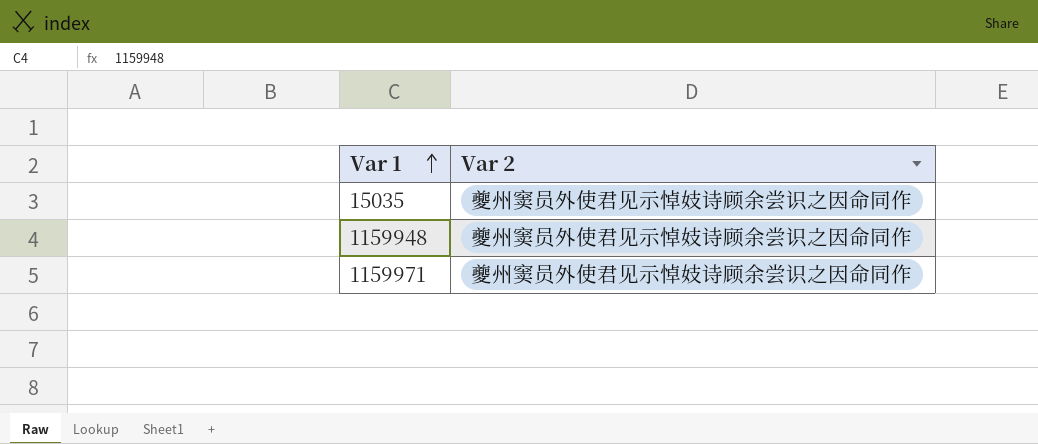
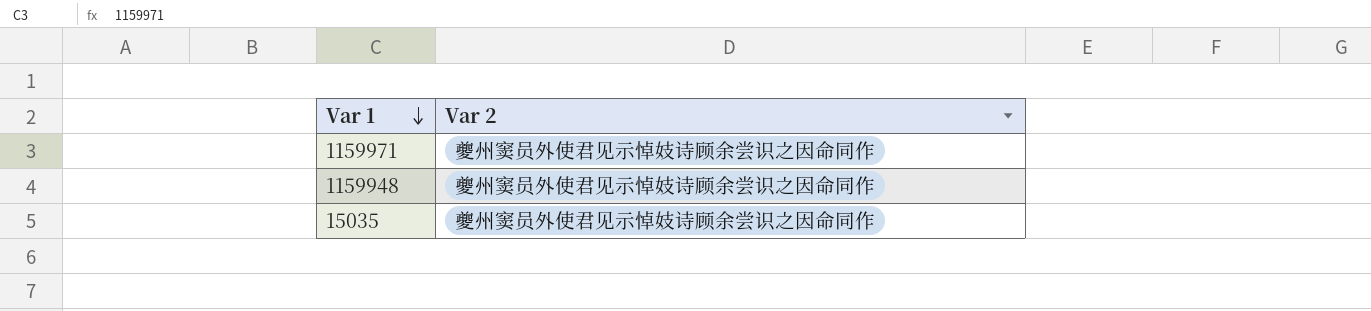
row order: Var 1 ascending -> Var 1 descending

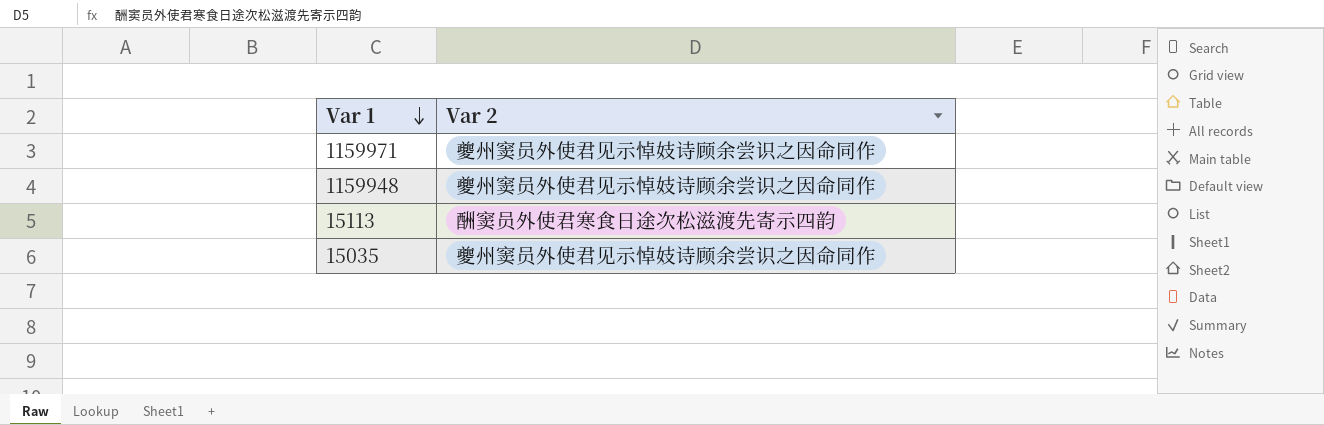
row 15113: none -> 酬窦员外使君寒食日途次松滋渡先寄示四韵

